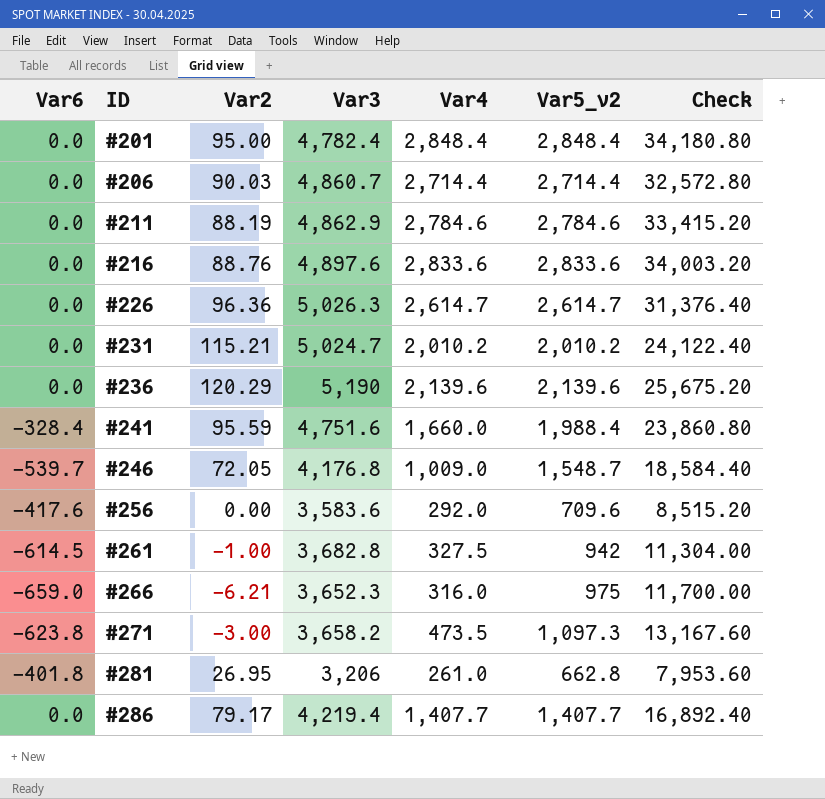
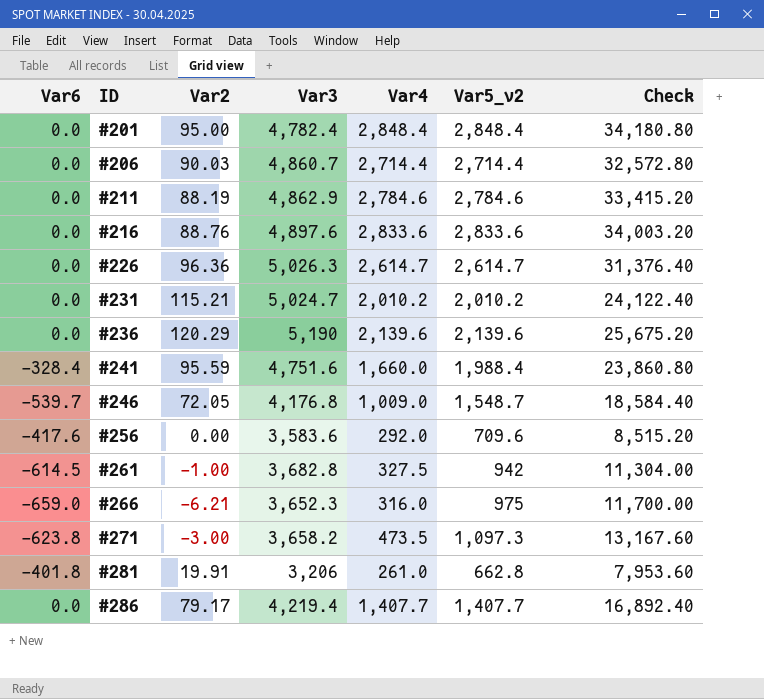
#281 | Var2: 26.95 -> 19.91

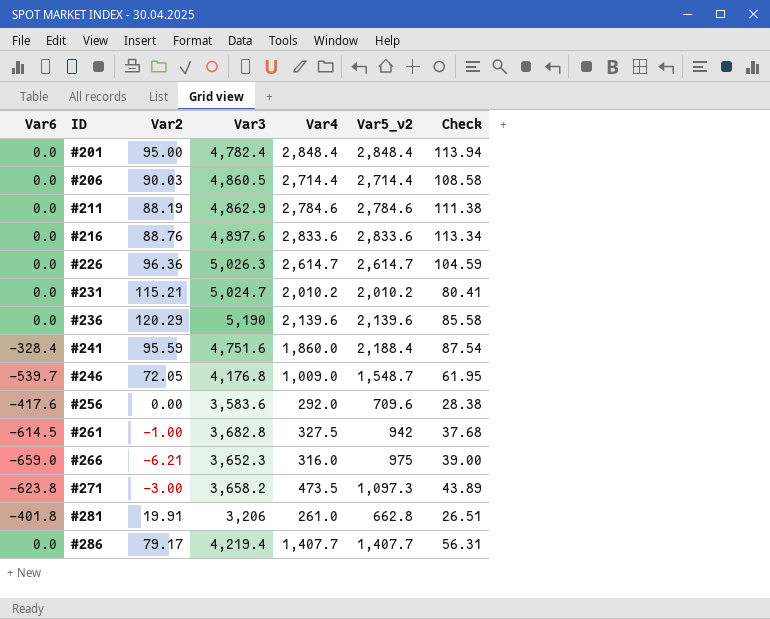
column Check | formula: [Var5_v2] * 12 -> [Var5_v2] * 0.04
#206 | Var3: 4,860.7 -> 4,860.5
#241 | Var4: 1,660.0 -> 1,860.0
#241 | Var5_v2: 1,988.4 -> 2,188.4

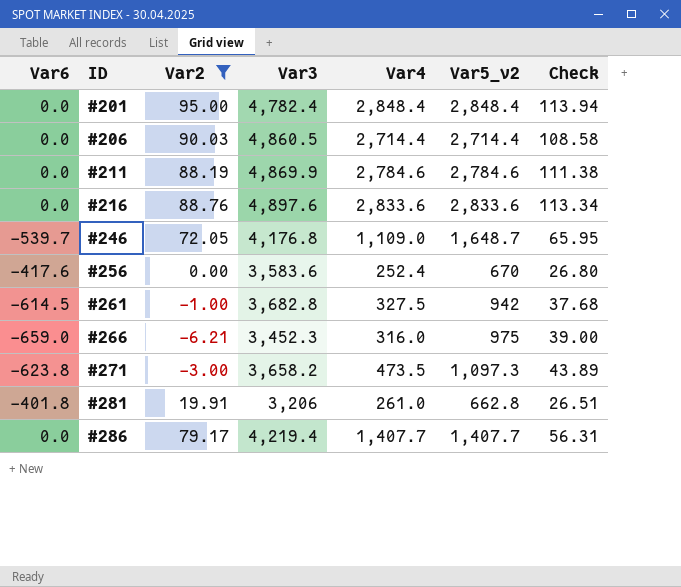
filter: none -> Var2 <= 95.00
#211 | Var3: 4,862.9 -> 4,869.9
#246 | Var4: 1,009.0 -> 1,109.0
#246 | Var5_v2: 1,548.7 -> 1,648.7
#246 | Check: 61.95 -> 65.95
#256 | Var4: 292.0 -> 252.4
#256 | Var5_v2: 709.6 -> 670
#256 | Check: 28.38 -> 26.80
#266 | Var3: 3,652.3 -> 3,452.3

